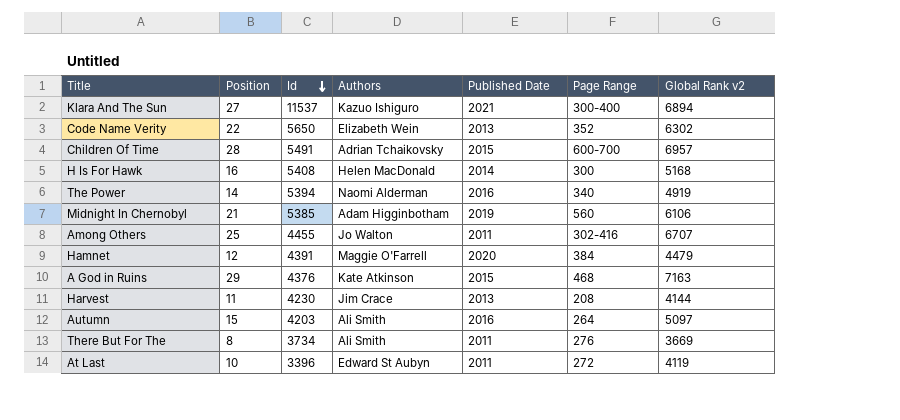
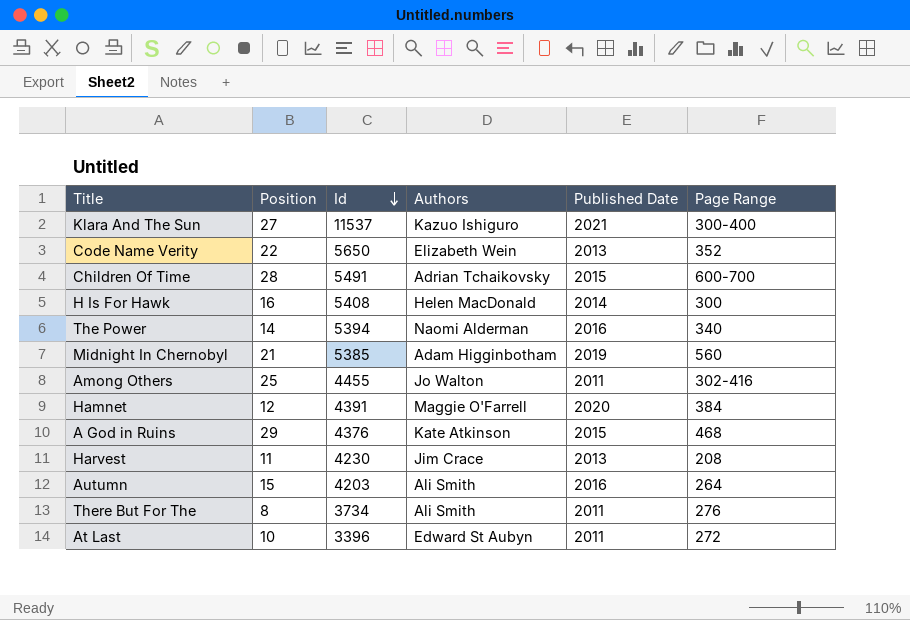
column Global Rank v2 | position: 7 -> none

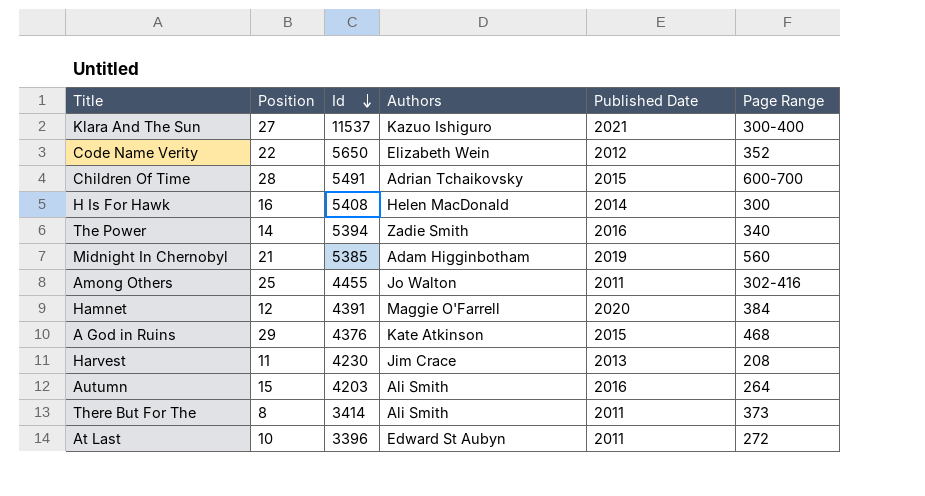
Code Name Verity | Published Date: 2013 -> 2012
The Power | Authors: Naomi Alderman -> Zadie Smith
There But For The | Id: 3734 -> 3414
There But For The | Page Range: 276 -> 373

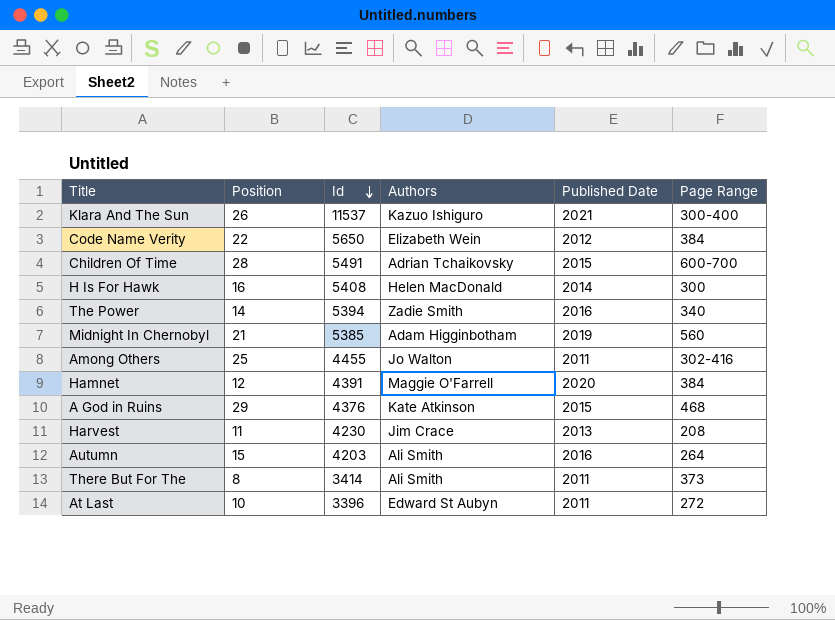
Klara And The Sun | Position: 27 -> 26
Code Name Verity | Page Range: 352 -> 384

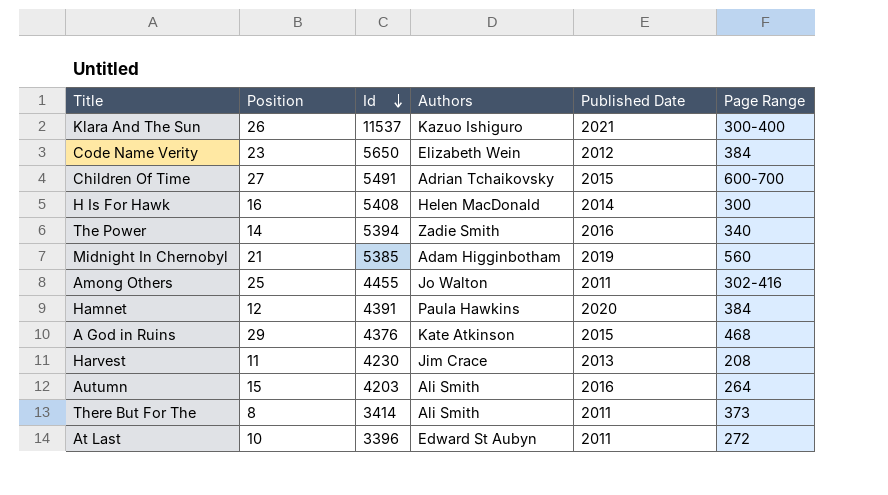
Code Name Verity | Position: 22 -> 23
Children Of Time | Position: 28 -> 27
Hamnet | Authors: Maggie O'Farrell -> Paula Hawkins

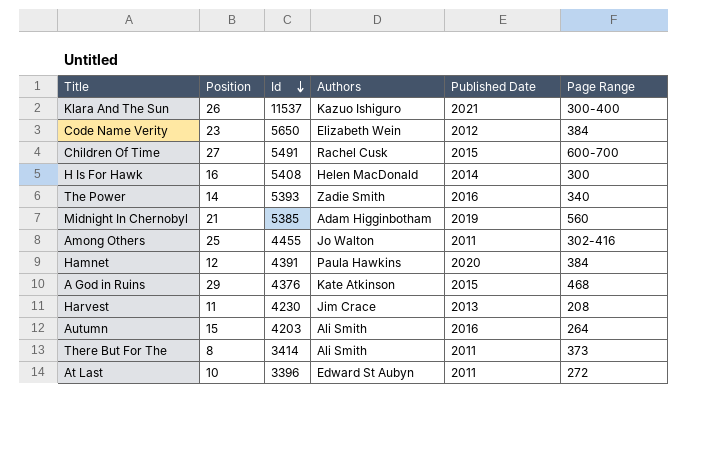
Children Of Time | Authors: Adrian Tchaikovsky -> Rachel Cusk
The Power | Id: 5394 -> 5393

